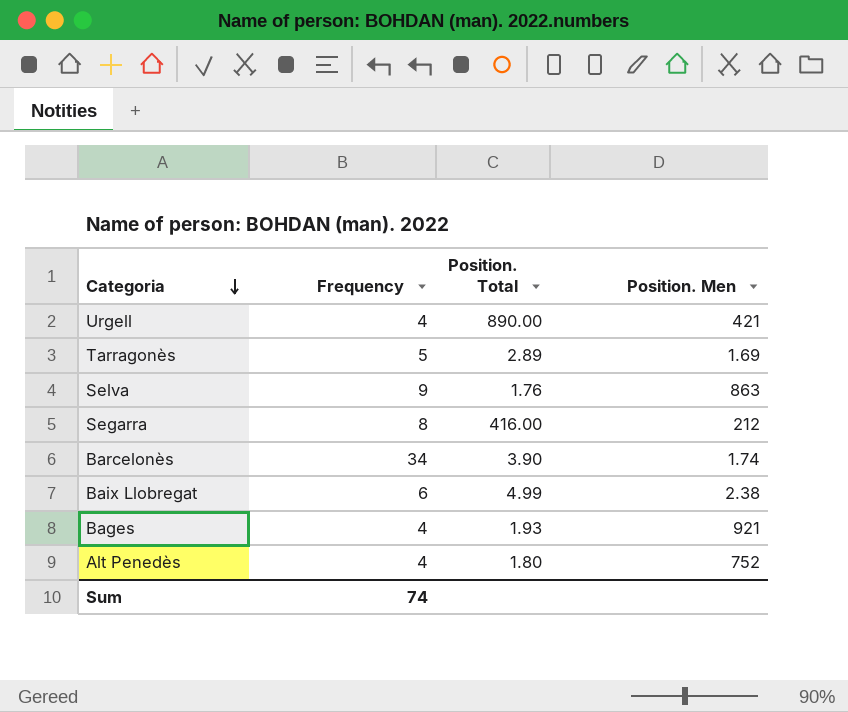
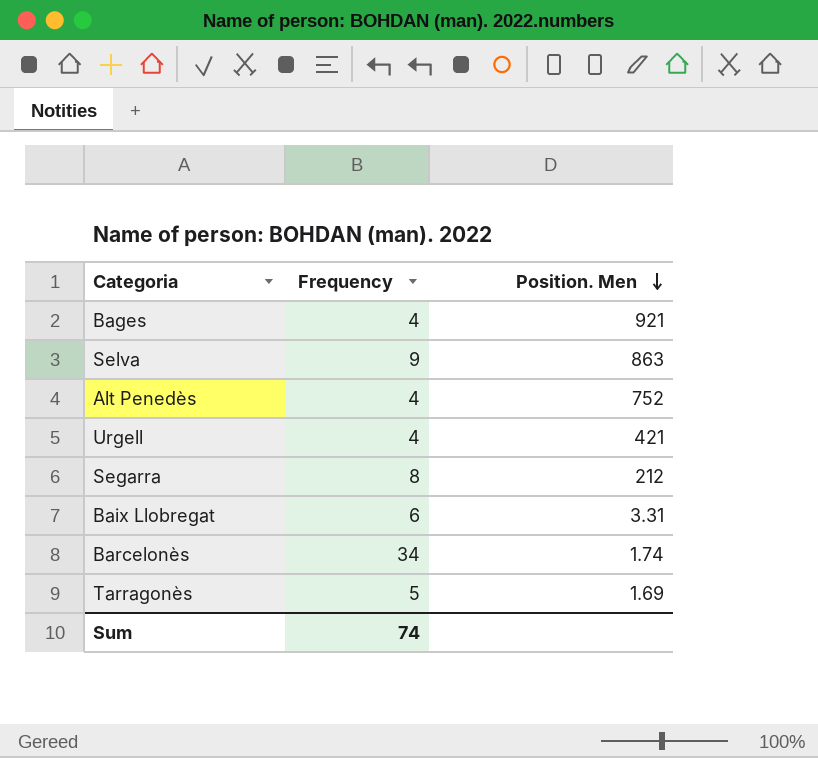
row order: Categoria descending -> Position. Men descending
column Position. Total | position: 3 -> none
Baix Llobregat | Position. Men: 2.38 -> 3.31

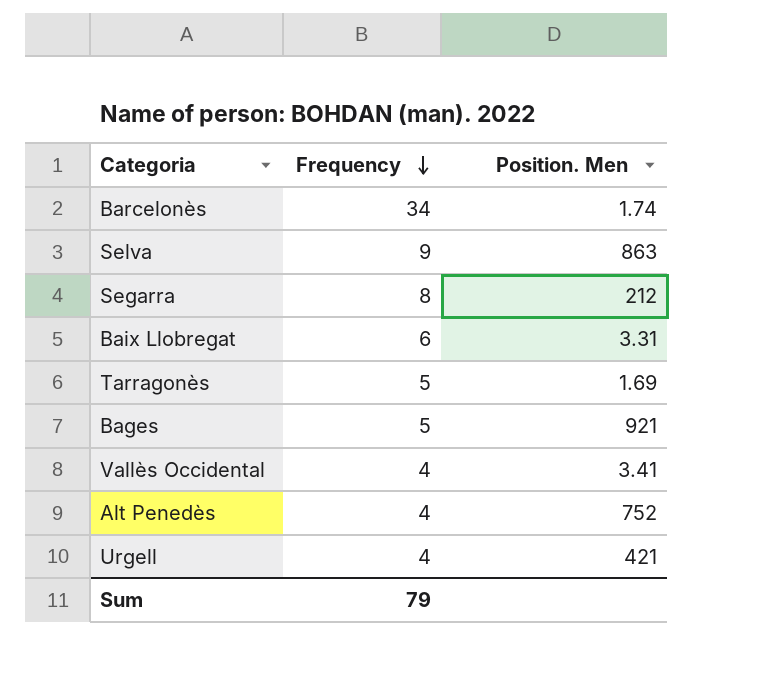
row order: Position. Men descending -> Frequency descending
Bages | Frequency: 4 -> 5
row Vallès Occidental: none -> 4 | 3.41
Sum | Frequency: 74 -> 79

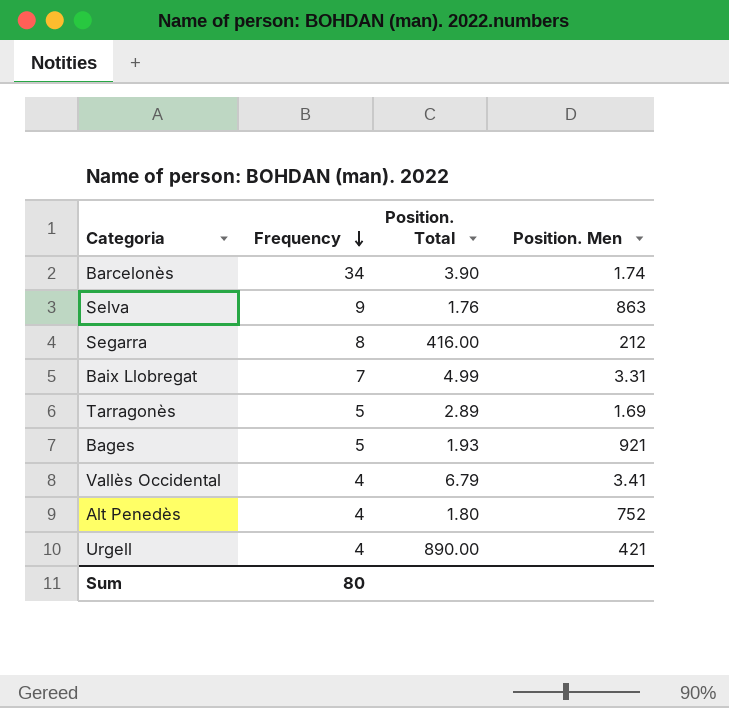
column Position. Total | position: none -> 3
Baix Llobregat | Frequency: 6 -> 7
Sum | Frequency: 79 -> 80

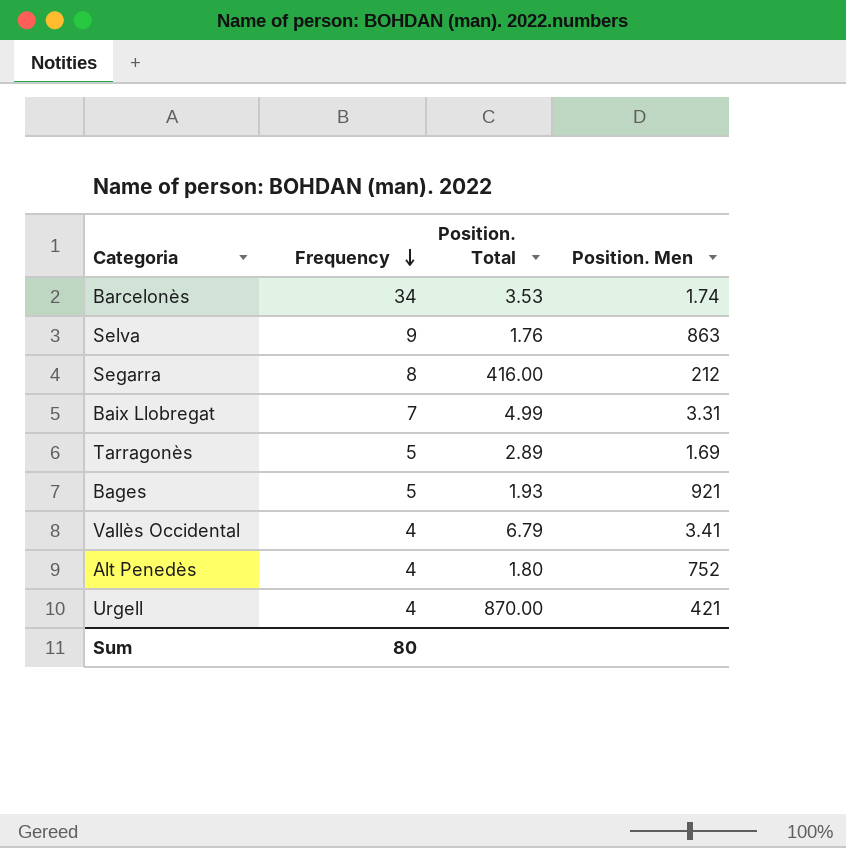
Barcelonès | Position. Total: 3.90 -> 3.53
Urgell | Position. Total: 890.00 -> 870.00

